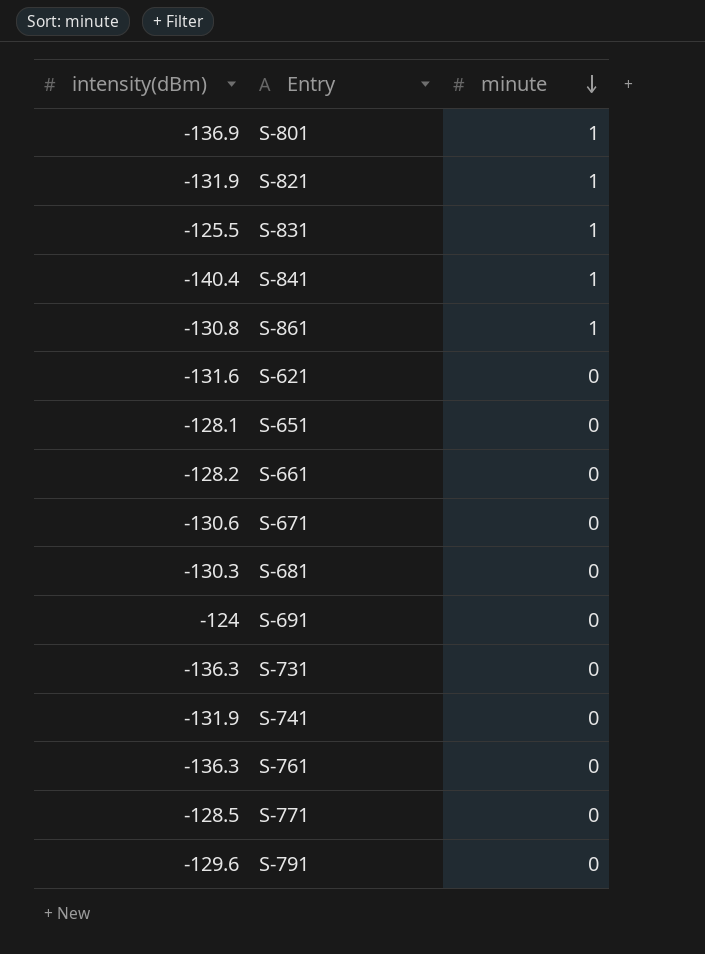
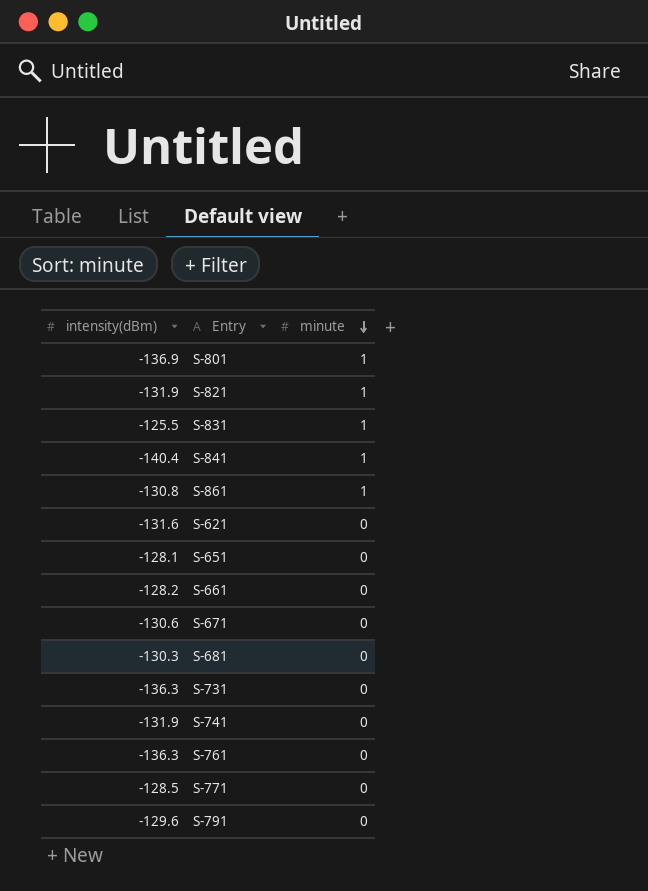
row S-691: -124 | 0 -> none

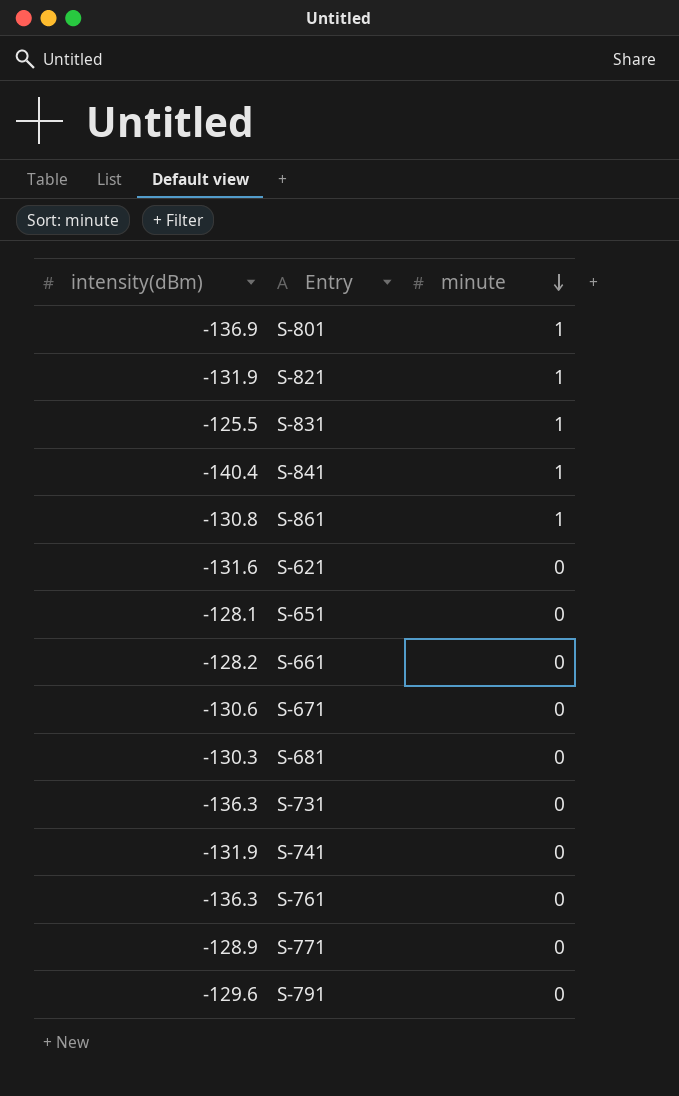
S-771 | intensity(dBm): -128.5 -> -128.9

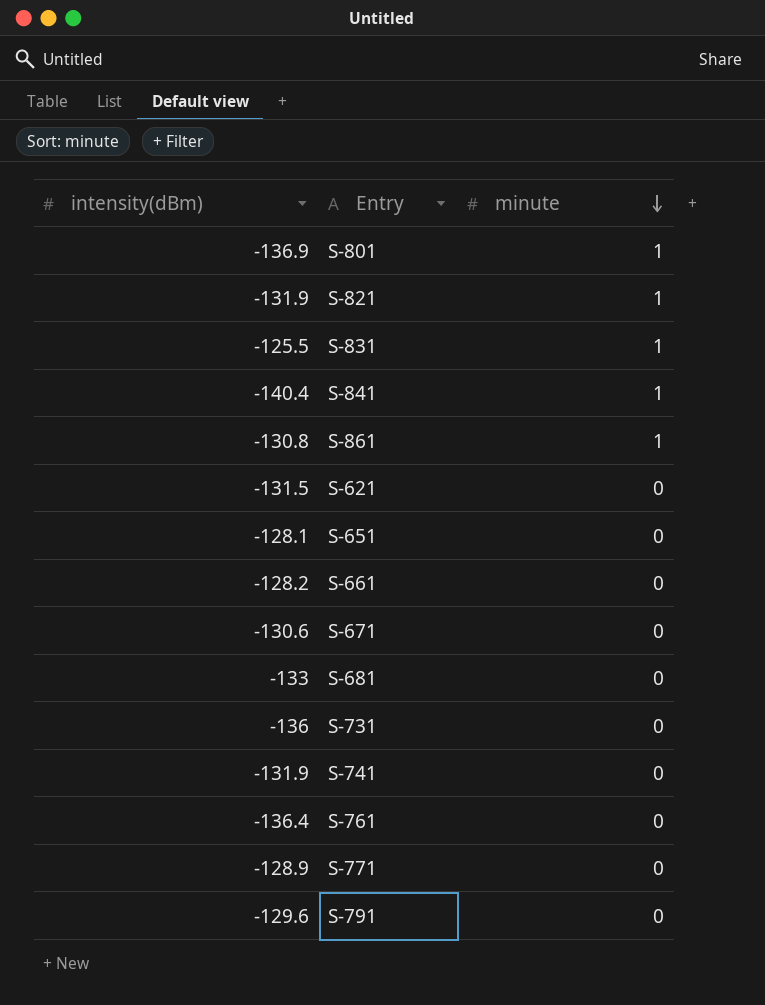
S-621 | intensity(dBm): -131.6 -> -131.5
S-681 | intensity(dBm): -130.3 -> -133
S-731 | intensity(dBm): -136.3 -> -136
S-761 | intensity(dBm): -136.3 -> -136.4

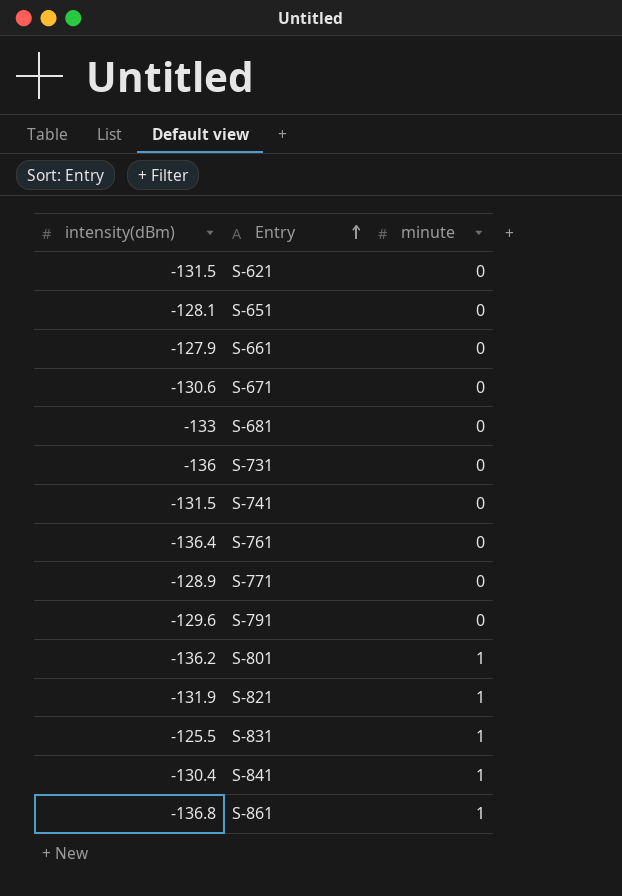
row order: minute descending -> Entry ascending
S-661 | intensity(dBm): -128.2 -> -127.9
S-741 | intensity(dBm): -131.9 -> -131.5
S-801 | intensity(dBm): -136.9 -> -136.2
S-841 | intensity(dBm): -140.4 -> -130.4
S-861 | intensity(dBm): -130.8 -> -136.8

